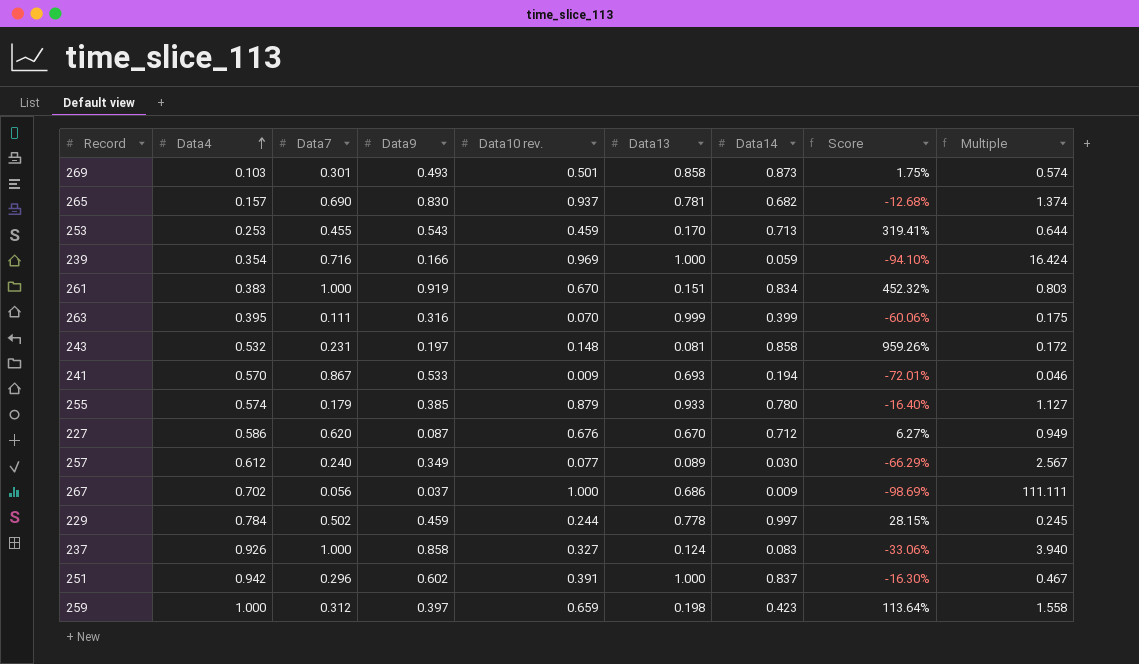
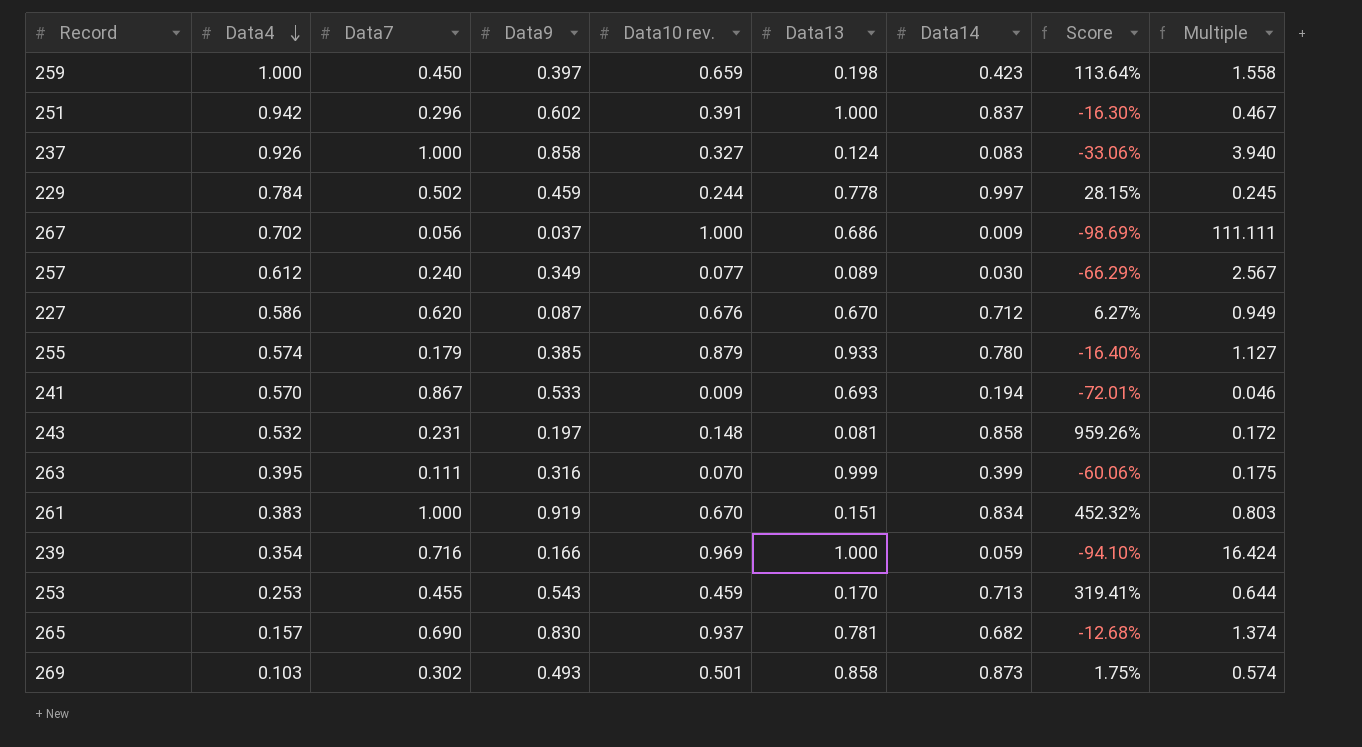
row order: Data4 ascending -> Data4 descending
259 | Data7: 0.312 -> 0.450
269 | Data7: 0.301 -> 0.302

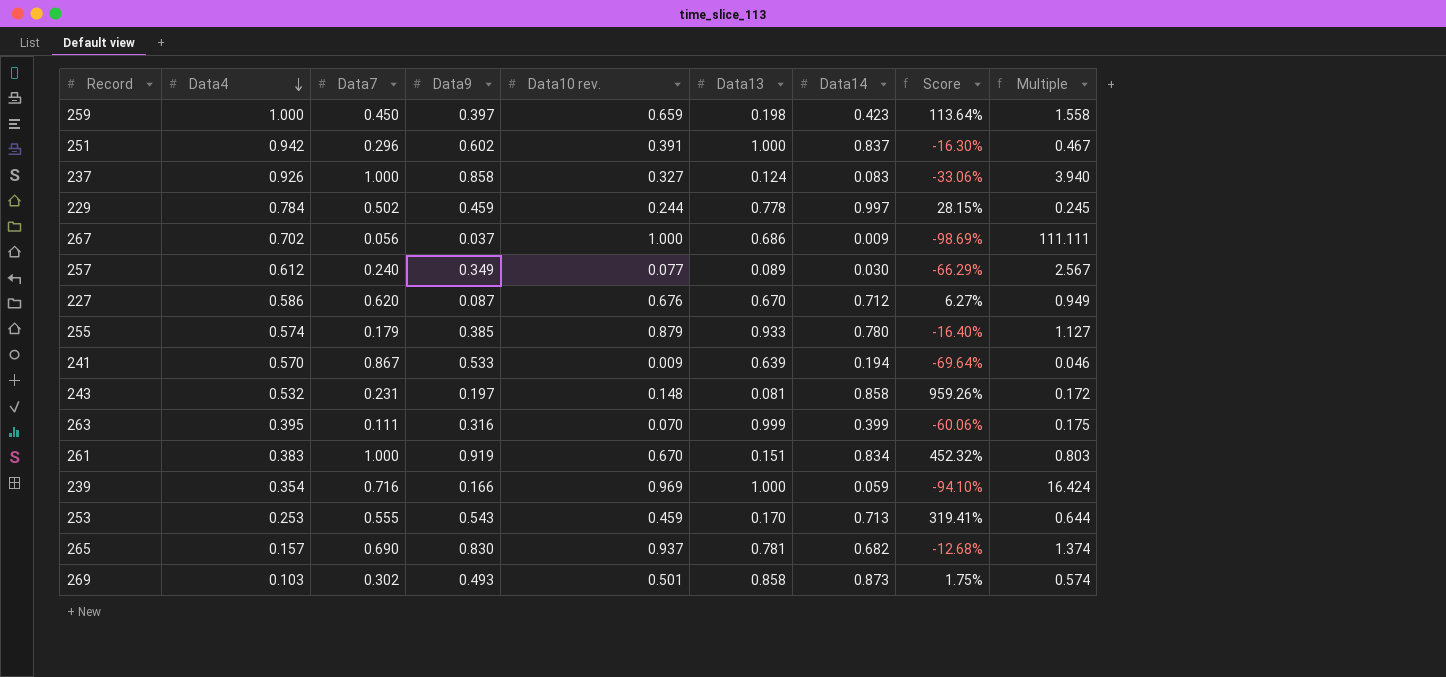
241 | Data13: 0.693 -> 0.639
241 | Score: -72.01% -> -69.64%
253 | Data7: 0.455 -> 0.555

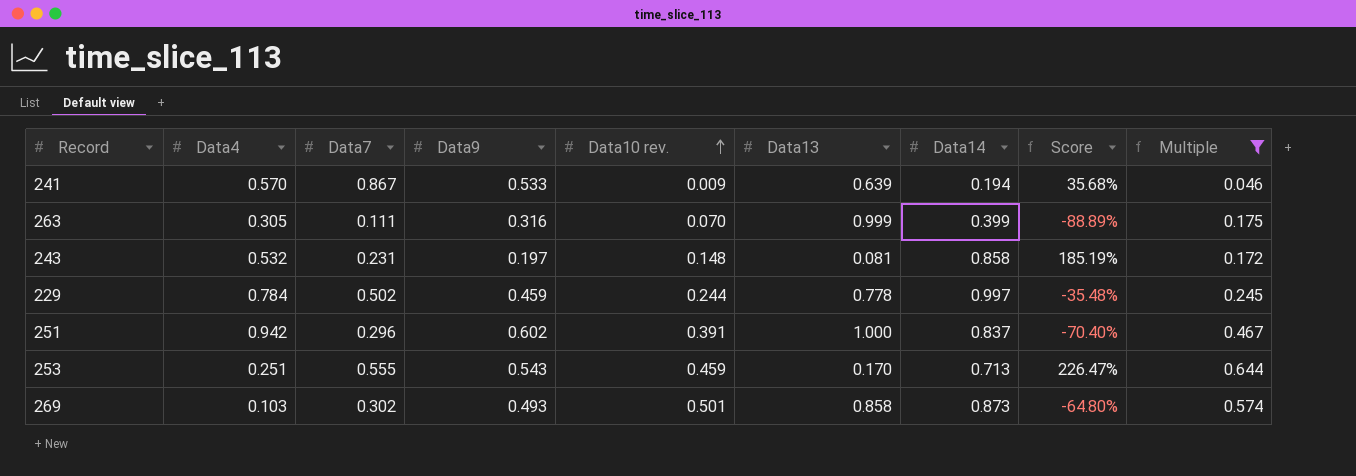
filter: none -> Multiple <= 0.644
row order: Data4 descending -> Data10 rev. ascending
column Score | formula: ([Data14] - [Data13]) / [Data13] -> ([Data7] - [Data13]) / [Data13]
263 | Data4: 0.395 -> 0.305
253 | Data4: 0.253 -> 0.251

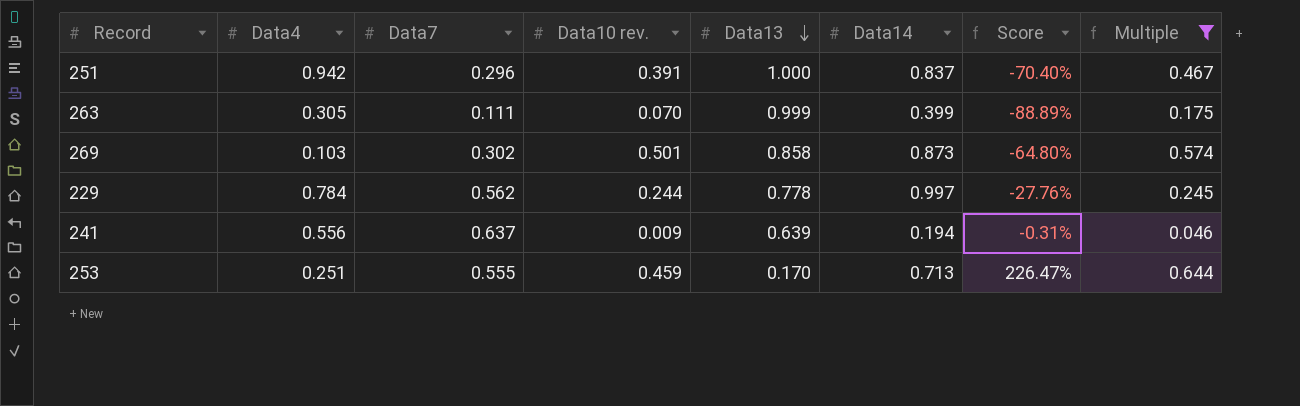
row order: Data10 rev. ascending -> Data13 descending
column Data9 | position: 4 -> none
row 243: 0.532 | 0.231 | 0.197 | 0.148 | 0.081 | 0.858 | 185.19% | 0.172 -> none
229 | Data7: 0.502 -> 0.562
229 | Score: -35.48% -> -27.76%
241 | Data4: 0.570 -> 0.556
241 | Data7: 0.867 -> 0.637
241 | Score: 35.68% -> -0.31%

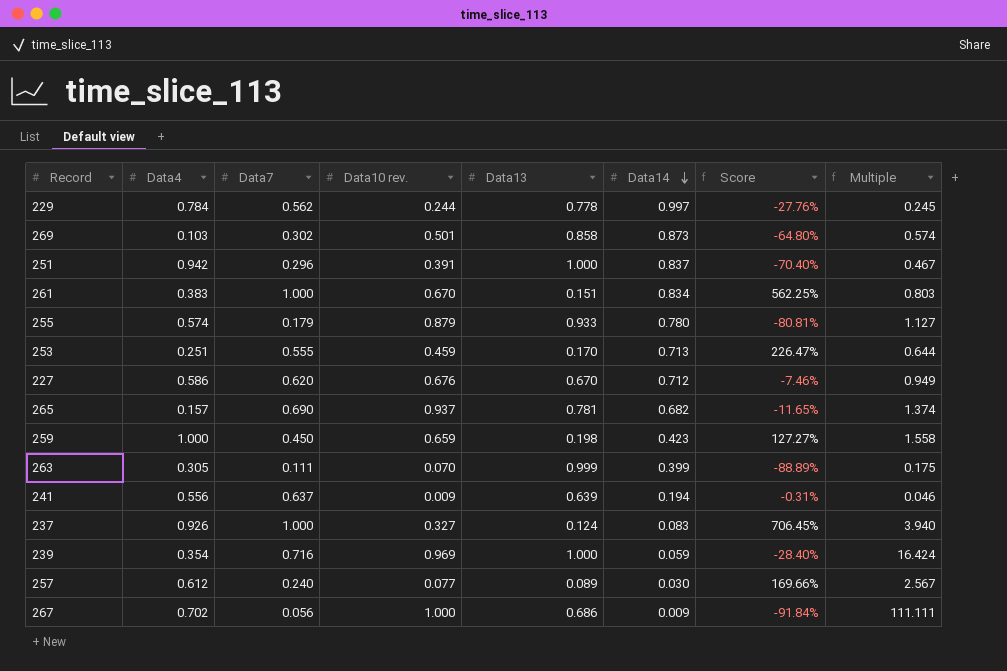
filter: Multiple <= 0.644 -> none
row order: Data13 descending -> Data14 descending

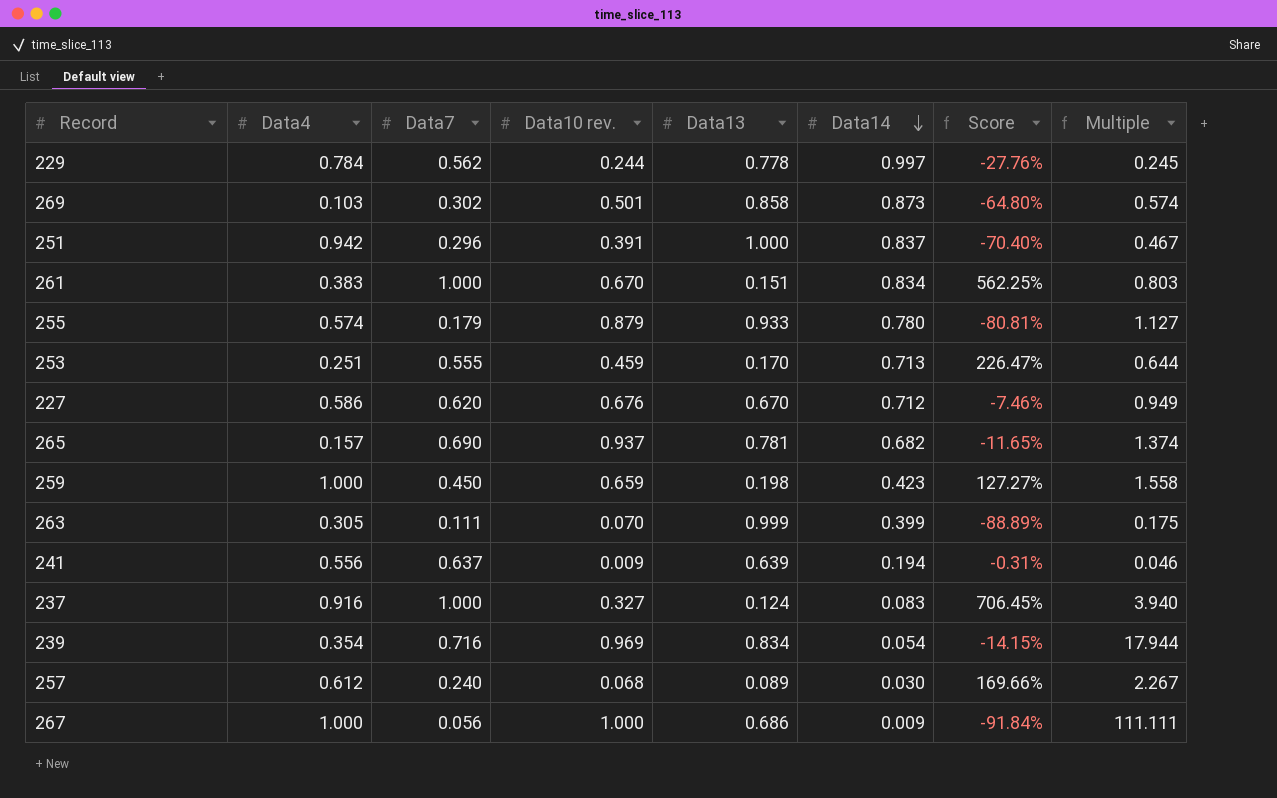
237 | Data4: 0.926 -> 0.916
239 | Data13: 1.000 -> 0.834
239 | Data14: 0.059 -> 0.054
239 | Score: -28.40% -> -14.15%
239 | Multiple: 16.424 -> 17.944
257 | Data10 rev.: 0.077 -> 0.068
257 | Multiple: 2.567 -> 2.267
267 | Data4: 0.702 -> 1.000

